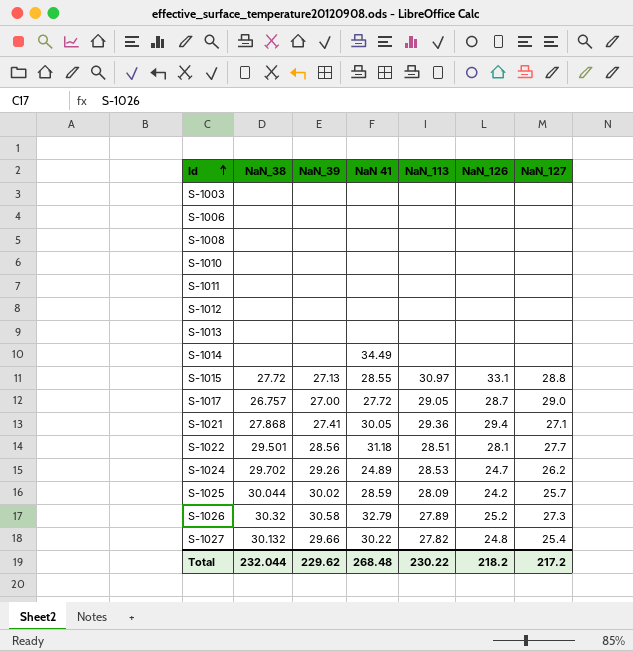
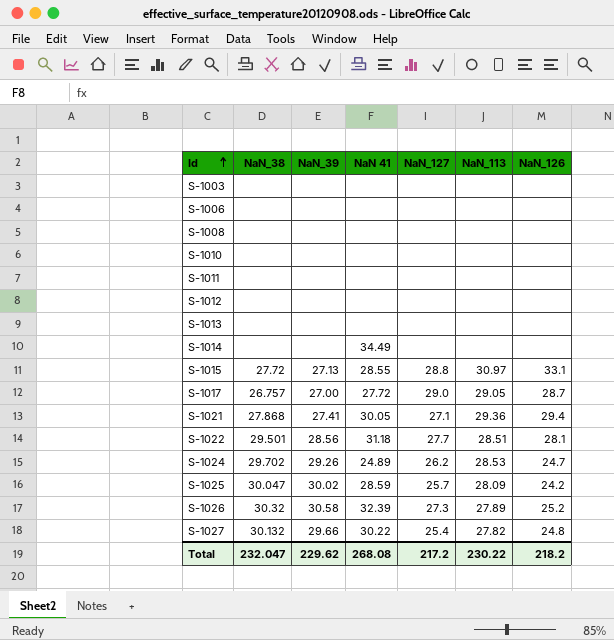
column NaN_127 | position: 7 -> 5
S-1025 | NaN_38: 30.044 -> 30.047
S-1026 | NaN 41: 32.79 -> 32.39
Total | NaN_38: 232.044 -> 232.047
Total | NaN 41: 268.48 -> 268.08

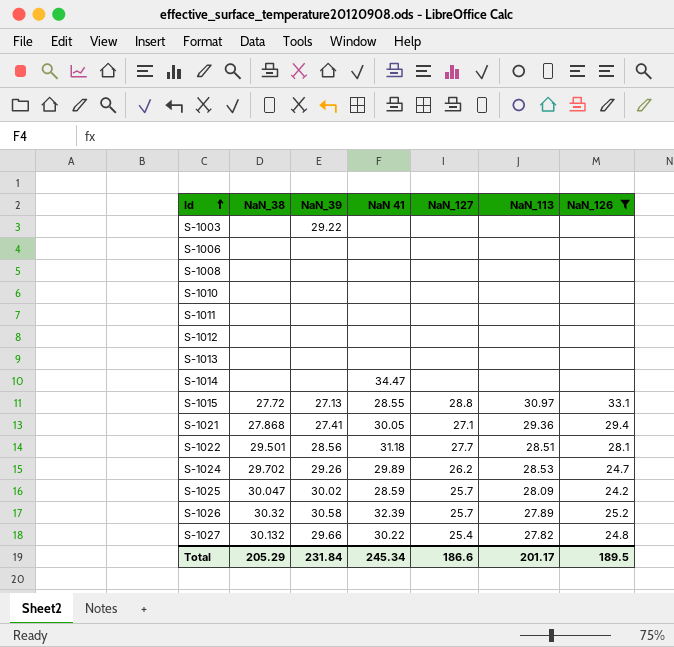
filter: none -> NaN_126 != 28.7
S-1003 | NaN_39: none -> 29.22
S-1014 | NaN 41: 34.49 -> 34.47
S-1024 | NaN 41: 24.89 -> 29.89
S-1026 | NaN_127: 27.3 -> 25.7
Total | NaN_38: 232.047 -> 205.29
Total | NaN_39: 229.62 -> 231.84
Total | NaN 41: 268.08 -> 245.34
Total | NaN_127: 217.2 -> 186.6
Total | NaN_113: 230.22 -> 201.17
Total | NaN_126: 218.2 -> 189.5

